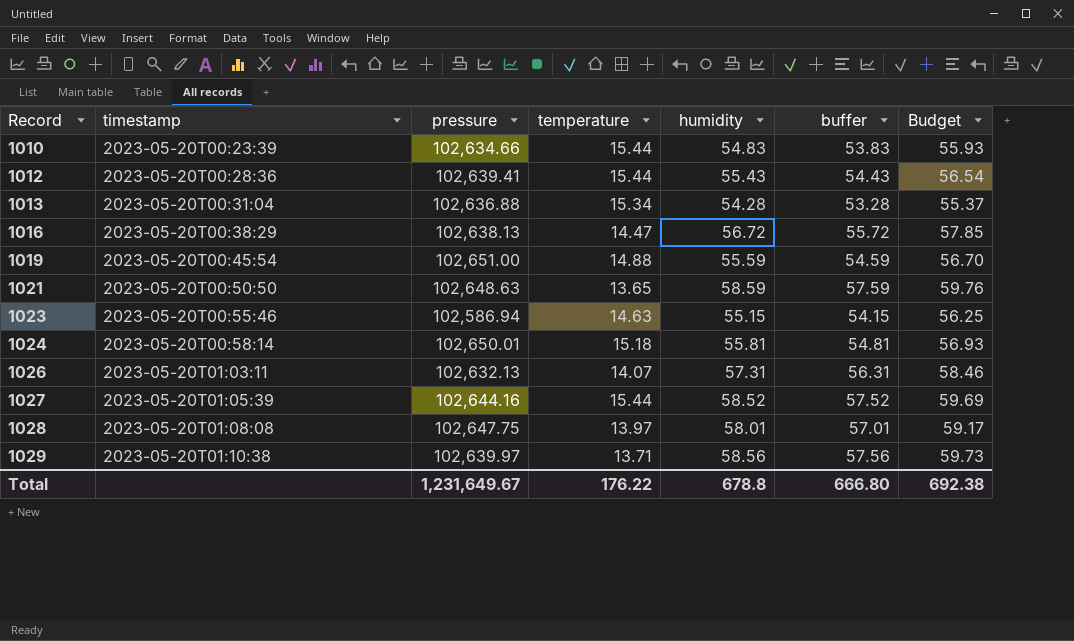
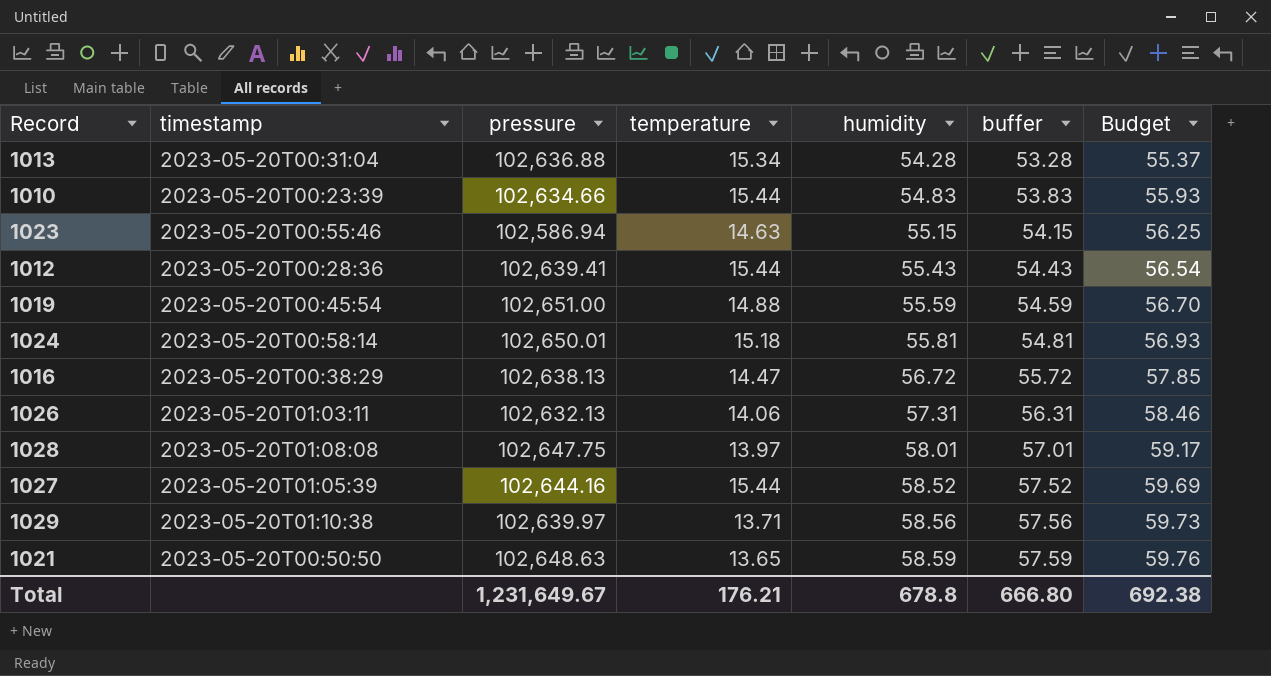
row order: Record ascending -> humidity ascending
1026 | temperature: 14.07 -> 14.06
Total | temperature: 176.22 -> 176.21

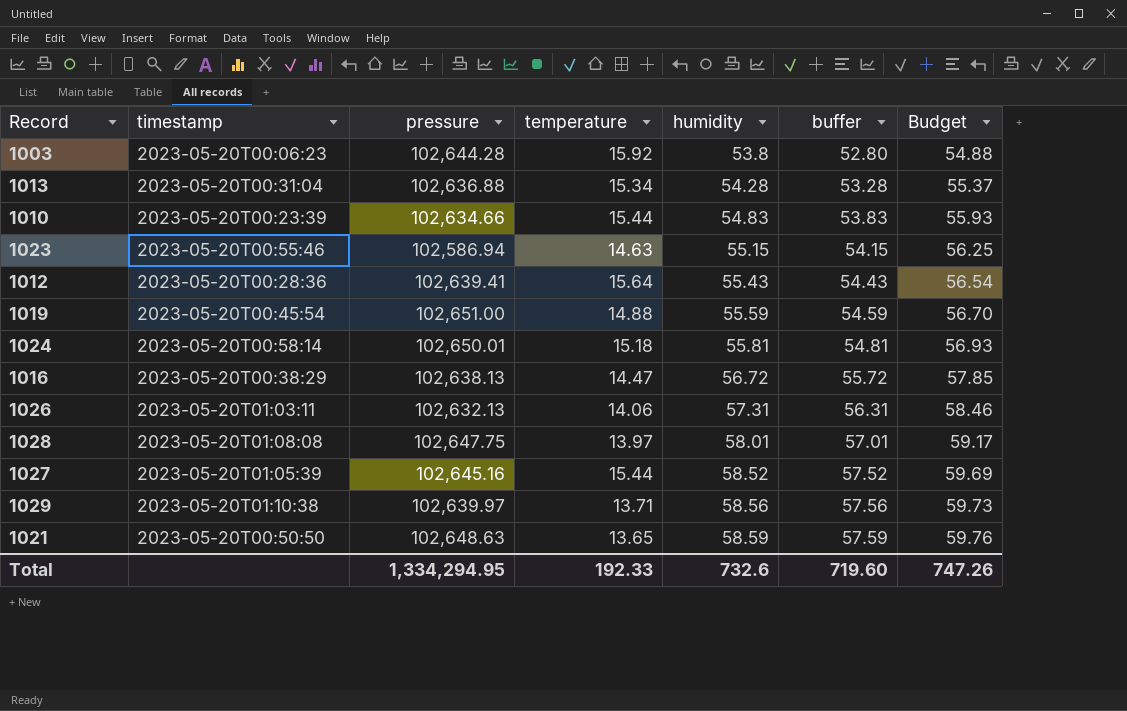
row 1003: none -> 2023-05-20T00:06:23 | 102,644.28 | 15.92 | 53.8 | 52.80 | 54.88
1012 | temperature: 15.44 -> 15.64
1027 | pressure: 102,644.16 -> 102,645.16
Total | pressure: 1,231,649.67 -> 1,334,294.95
Total | temperature: 176.21 -> 192.33
Total | humidity: 678.8 -> 732.6
Total | buffer: 666.80 -> 719.60
Total | Budget: 692.38 -> 747.26

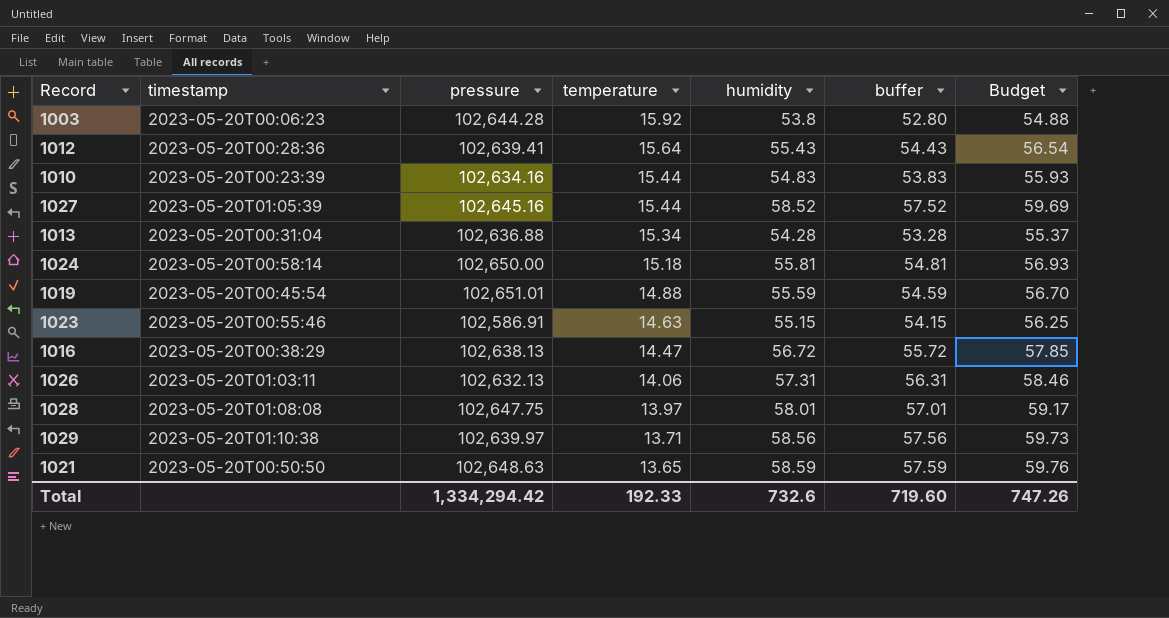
row order: humidity ascending -> temperature descending
1010 | pressure: 102,634.66 -> 102,634.16
1024 | pressure: 102,650.01 -> 102,650.00
1019 | pressure: 102,651.00 -> 102,651.01
1023 | pressure: 102,586.94 -> 102,586.91
Total | pressure: 1,334,294.95 -> 1,334,294.42

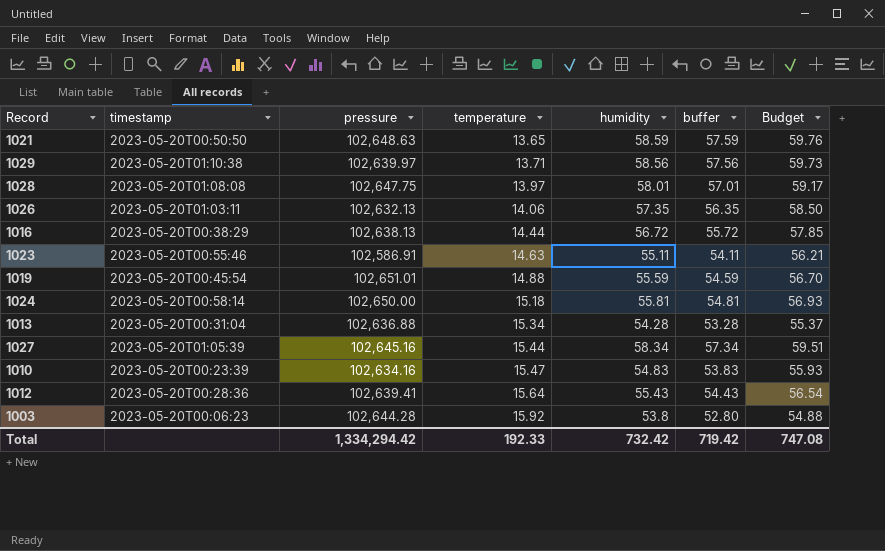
row order: temperature descending -> temperature ascending
1026 | humidity: 57.31 -> 57.35
1026 | buffer: 56.31 -> 56.35
1026 | Budget: 58.46 -> 58.50
1016 | temperature: 14.47 -> 14.44
1023 | humidity: 55.15 -> 55.11
1023 | buffer: 54.15 -> 54.11
1023 | Budget: 56.25 -> 56.21
1027 | humidity: 58.52 -> 58.34
1027 | buffer: 57.52 -> 57.34
1027 | Budget: 59.69 -> 59.51
1010 | temperature: 15.44 -> 15.47
Total | humidity: 732.6 -> 732.42
Total | buffer: 719.60 -> 719.42
Total | Budget: 747.26 -> 747.08

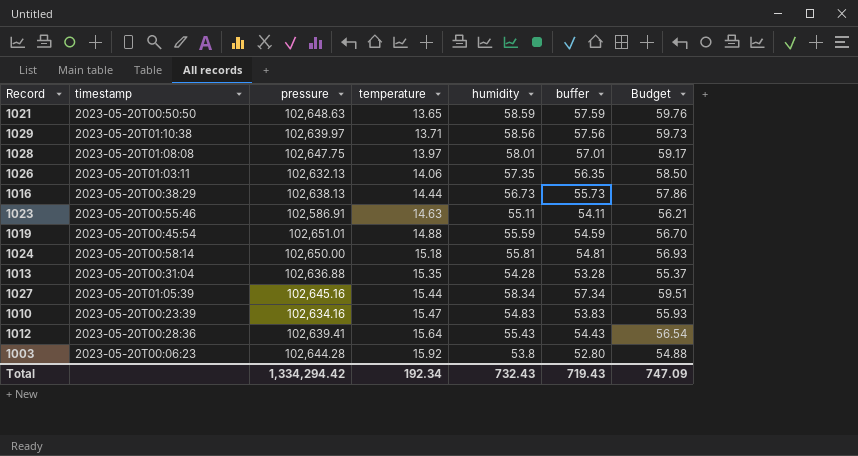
1016 | humidity: 56.72 -> 56.73
1016 | buffer: 55.72 -> 55.73
1016 | Budget: 57.85 -> 57.86
1013 | temperature: 15.34 -> 15.35
Total | temperature: 192.33 -> 192.34
Total | humidity: 732.42 -> 732.43
Total | buffer: 719.42 -> 719.43
Total | Budget: 747.08 -> 747.09

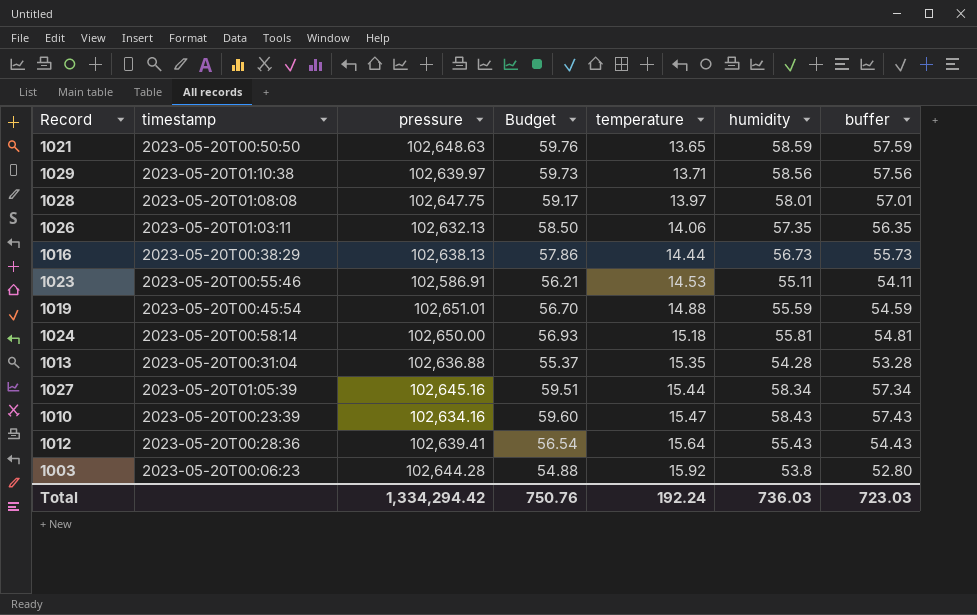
column Budget | position: 7 -> 4
1023 | temperature: 14.63 -> 14.53
1010 | Budget: 55.93 -> 59.60
1010 | humidity: 54.83 -> 58.43
1010 | buffer: 53.83 -> 57.43
Total | Budget: 747.09 -> 750.76
Total | temperature: 192.34 -> 192.24
Total | humidity: 732.43 -> 736.03
Total | buffer: 719.43 -> 723.03

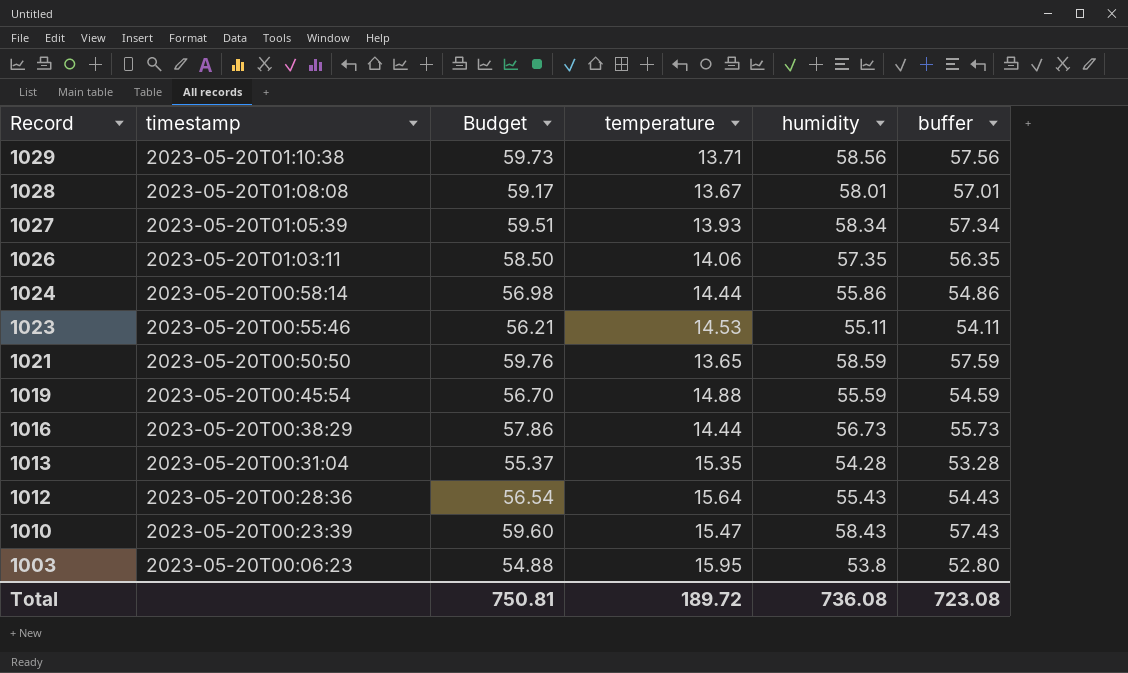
row order: temperature ascending -> Record descending
column pressure | position: 3 -> none
1028 | temperature: 13.97 -> 13.67
1027 | temperature: 15.44 -> 13.93
1024 | Budget: 56.93 -> 56.98
1024 | temperature: 15.18 -> 14.44
1024 | humidity: 55.81 -> 55.86
1024 | buffer: 54.81 -> 54.86
1003 | temperature: 15.92 -> 15.95
Total | Budget: 750.76 -> 750.81
Total | temperature: 192.24 -> 189.72
Total | humidity: 736.03 -> 736.08
Total | buffer: 723.03 -> 723.08

